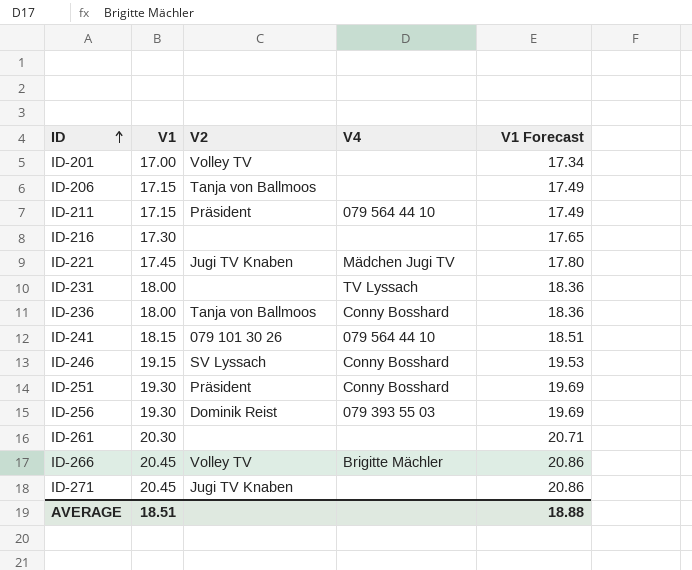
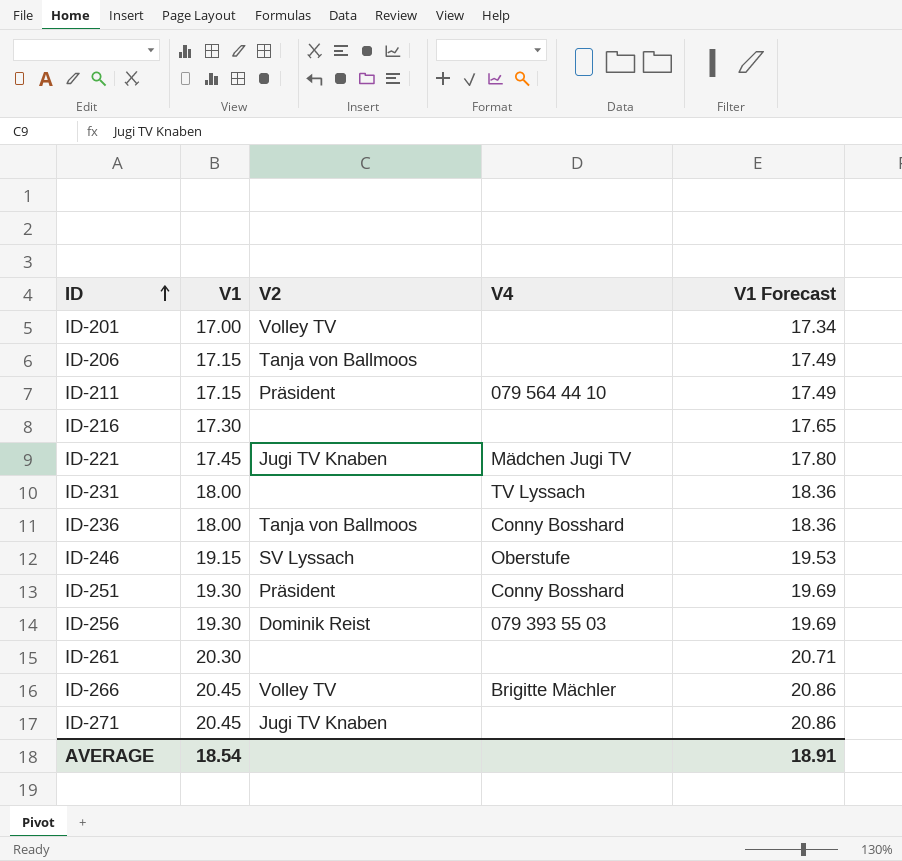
row ID-241: 18.15 | 079 101 30 26 | 079 564 44 10 | 18.51 -> none
ID-246 | V4: Conny Bosshard -> Oberstufe
AVERAGE | V1: 18.51 -> 18.54
AVERAGE | V1 Forecast: 18.88 -> 18.91

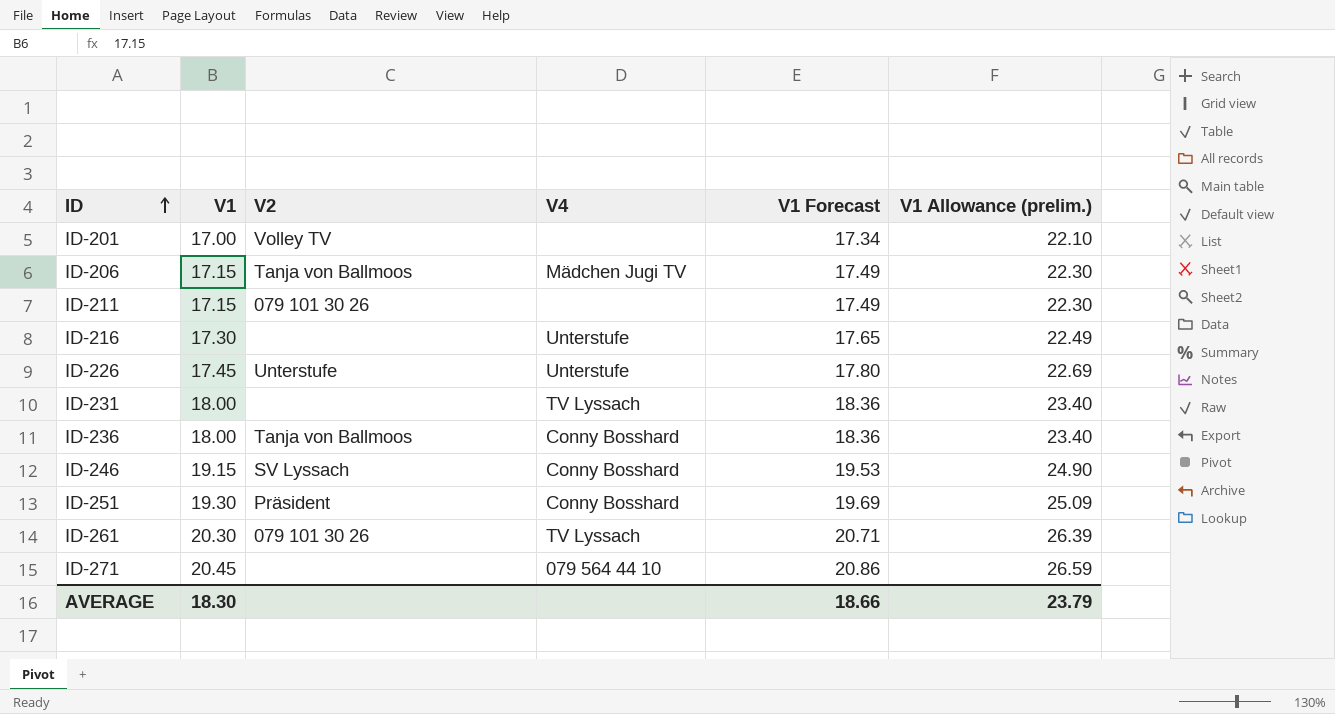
column V1 Allowance (prelim.) | formula: none -> [V1] * 1.3
row ID-221: 17.45 | Jugi TV Knaben | Mädchen Jugi TV | 17.80 -> none
row ID-256: 19.30 | Dominik Reist | 079 393 55 03 | 19.69 -> none
row ID-266: 20.45 | Volley TV | Brigitte Mächler | 20.86 -> none
ID-206 | V4: none -> Mädchen Jugi TV
ID-211 | V2: Präsident -> 079 101 30 26
ID-211 | V4: 079 564 44 10 -> none
ID-216 | V4: none -> Unterstufe
row ID-226: none -> 17.45 | Unterstufe | Unterstufe | 17.80 | 22.69
ID-246 | V4: Oberstufe -> Conny Bosshard
ID-261 | V2: none -> 079 101 30 26
ID-261 | V4: none -> TV Lyssach
ID-271 | V2: Jugi TV Knaben -> none
ID-271 | V4: none -> 079 564 44 10
AVERAGE | V1: 18.54 -> 18.30
AVERAGE | V1 Forecast: 18.91 -> 18.66

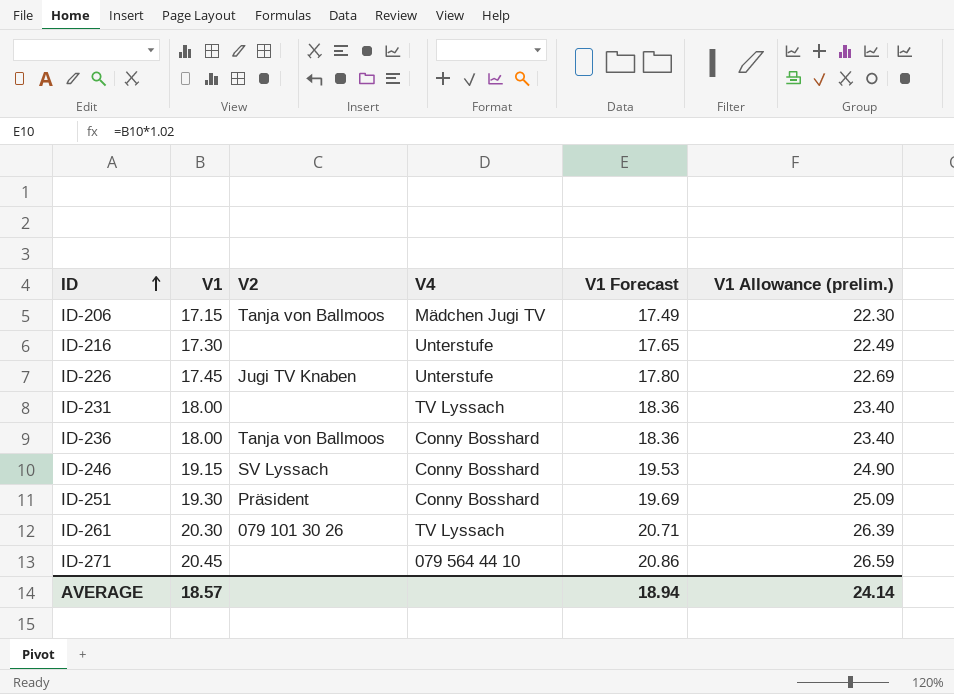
row ID-201: 17.00 | Volley TV | none | 17.34 | 22.10 -> none
row ID-211: 17.15 | 079 101 30 26 | none | 17.49 | 22.30 -> none
ID-226 | V2: Unterstufe -> Jugi TV Knaben
AVERAGE | V1: 18.30 -> 18.57
AVERAGE | V1 Forecast: 18.66 -> 18.94
AVERAGE | V1 Allowance (prelim.): 23.79 -> 24.14

